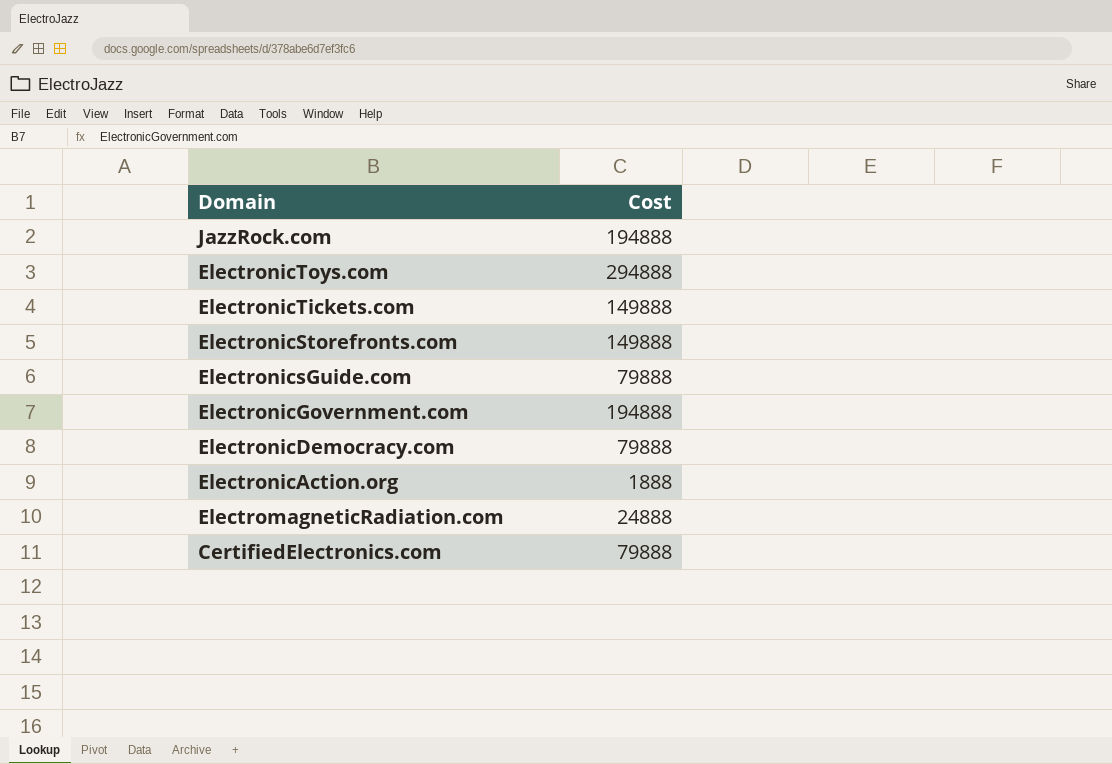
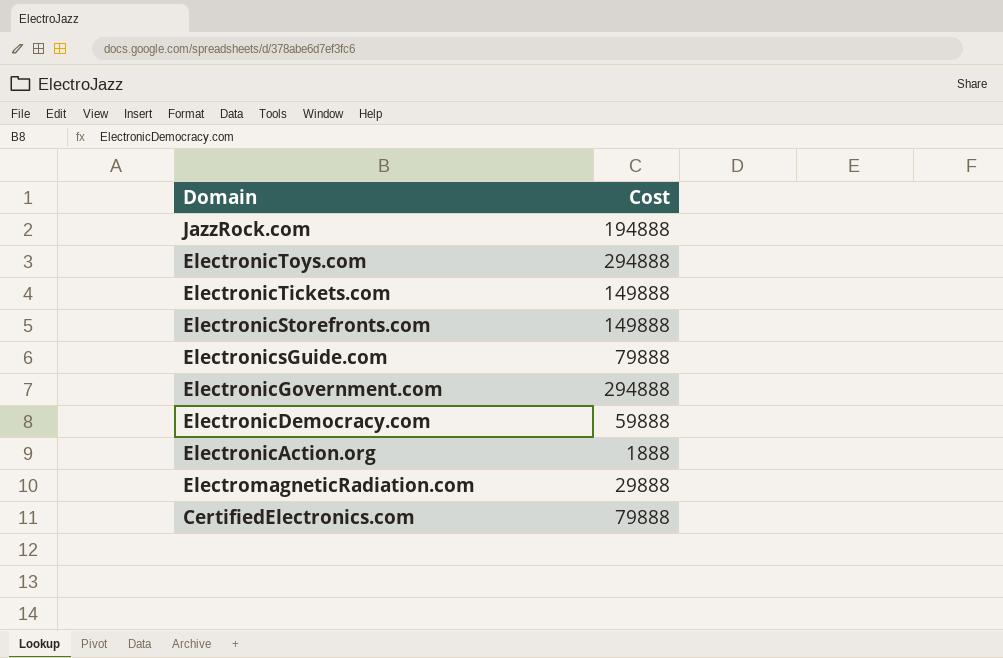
ElectronicGovernment.com | Cost: 194888 -> 294888
ElectronicDemocracy.com | Cost: 79888 -> 59888
ElectromagneticRadiation.com | Cost: 24888 -> 29888

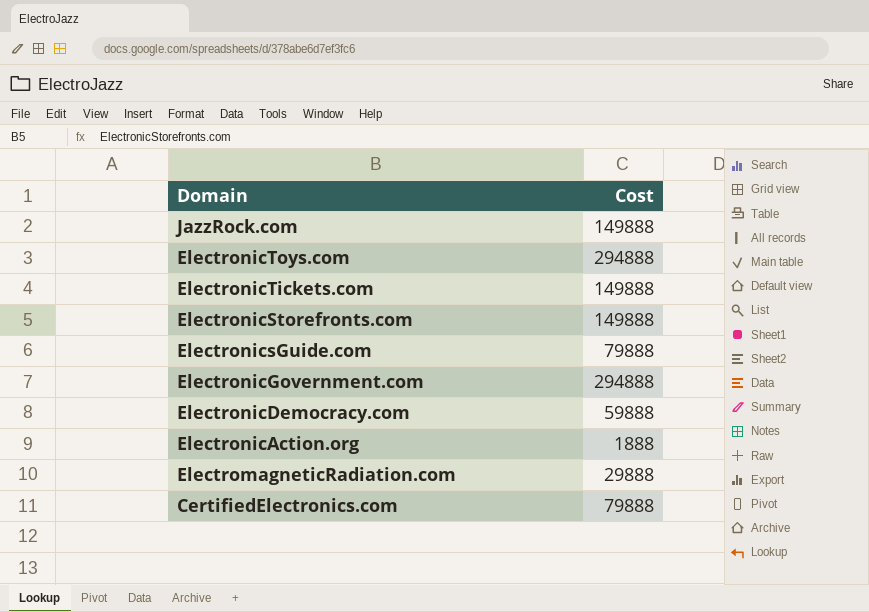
JazzRock.com | Cost: 194888 -> 149888

